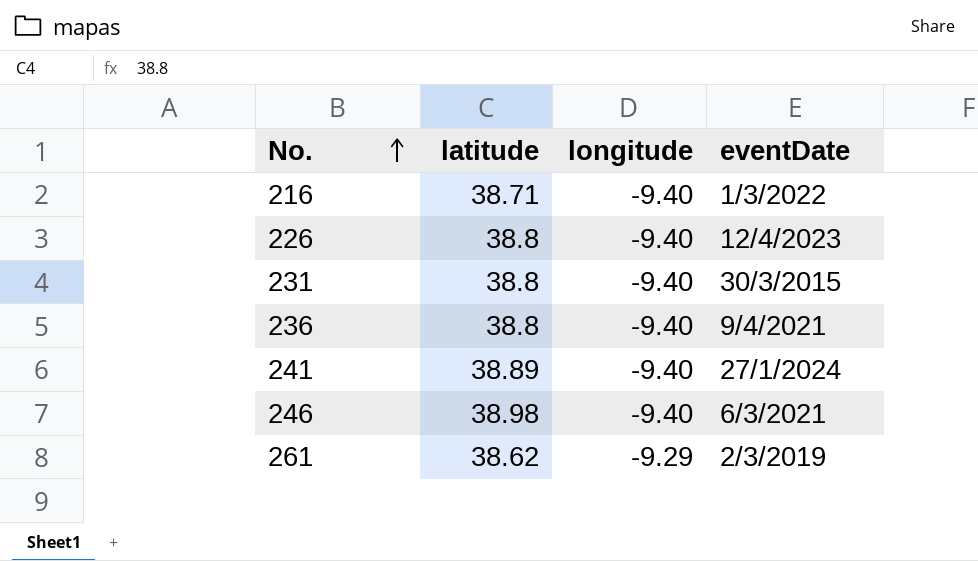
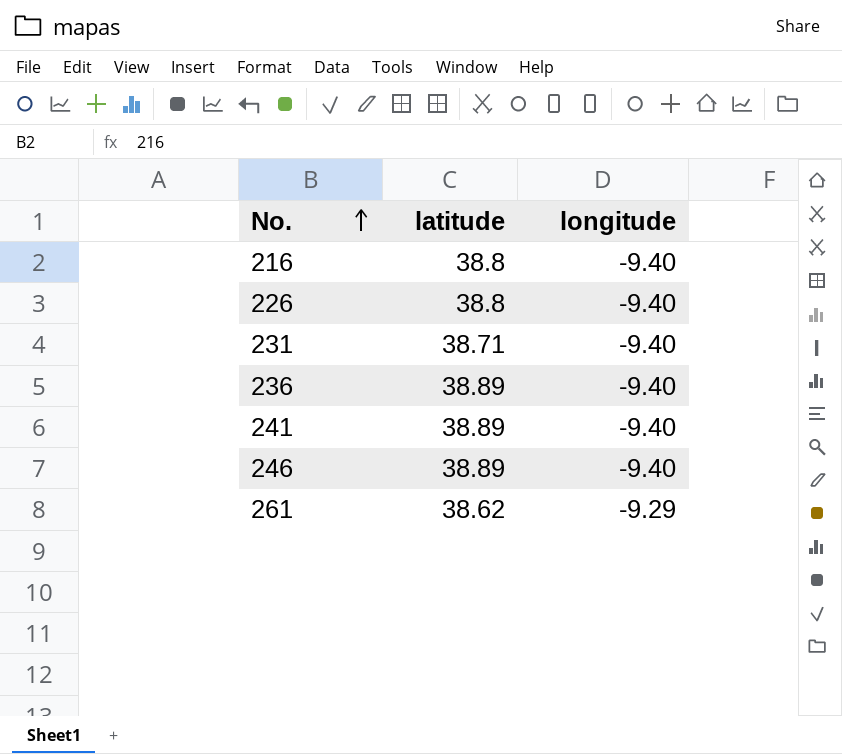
column eventDate | position: 4 -> none
216 | latitude: 38.71 -> 38.8
231 | latitude: 38.8 -> 38.71
236 | latitude: 38.8 -> 38.89
246 | latitude: 38.98 -> 38.89

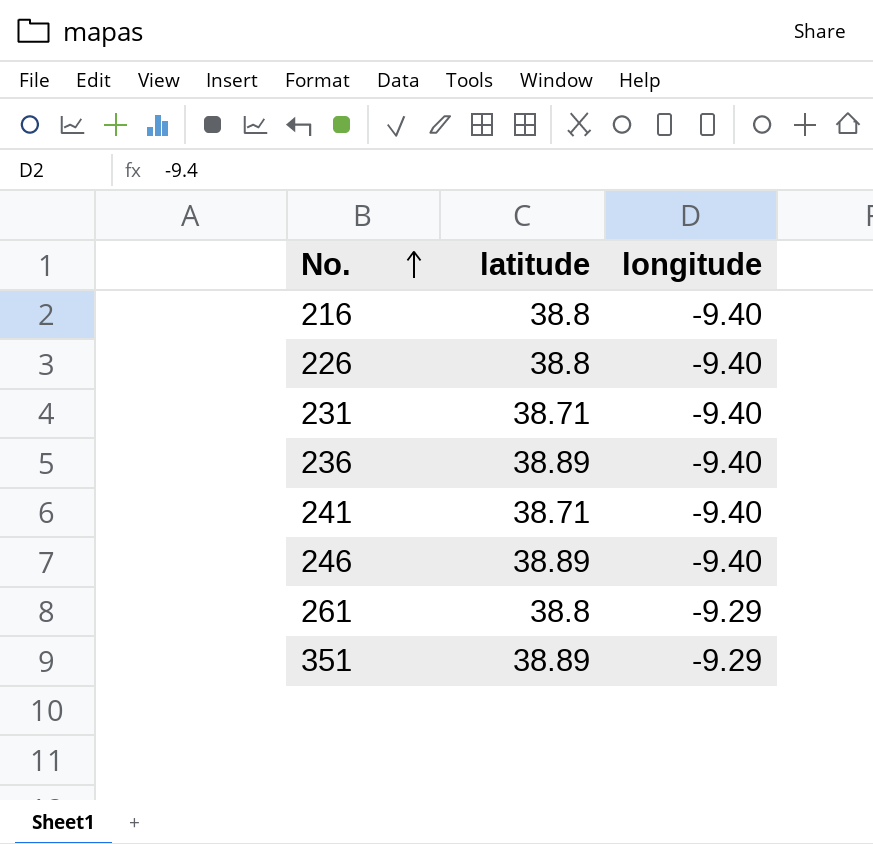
241 | latitude: 38.89 -> 38.71
261 | latitude: 38.62 -> 38.8
row 351: none -> 38.89 | -9.29

